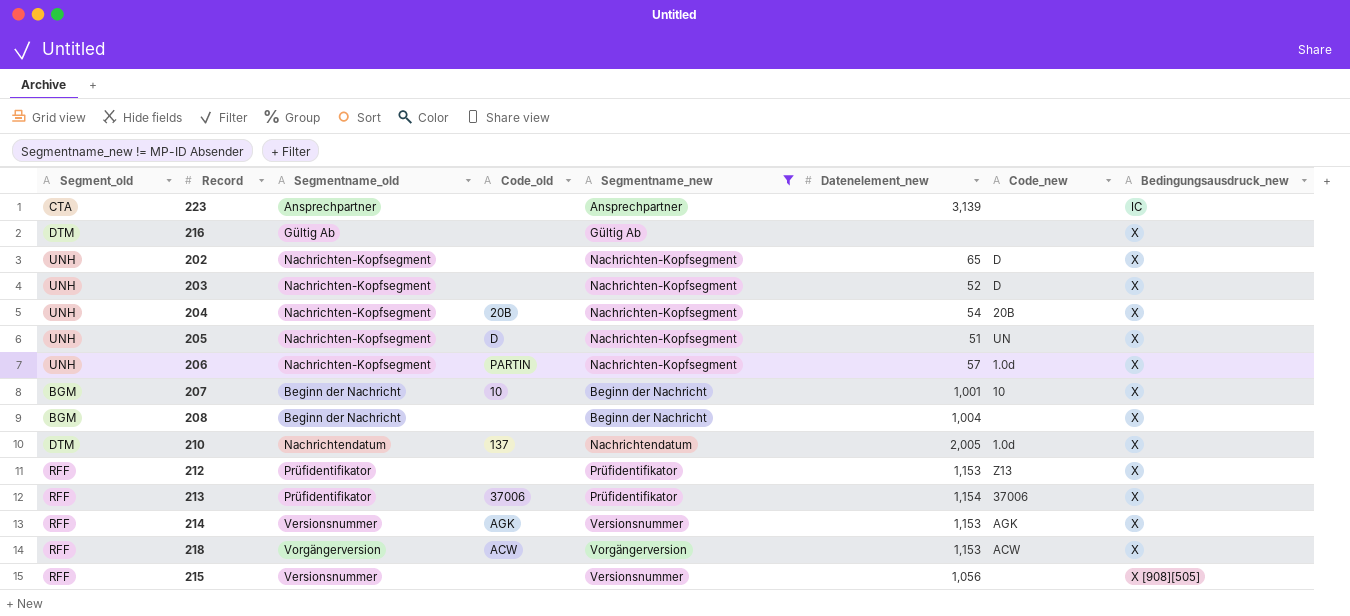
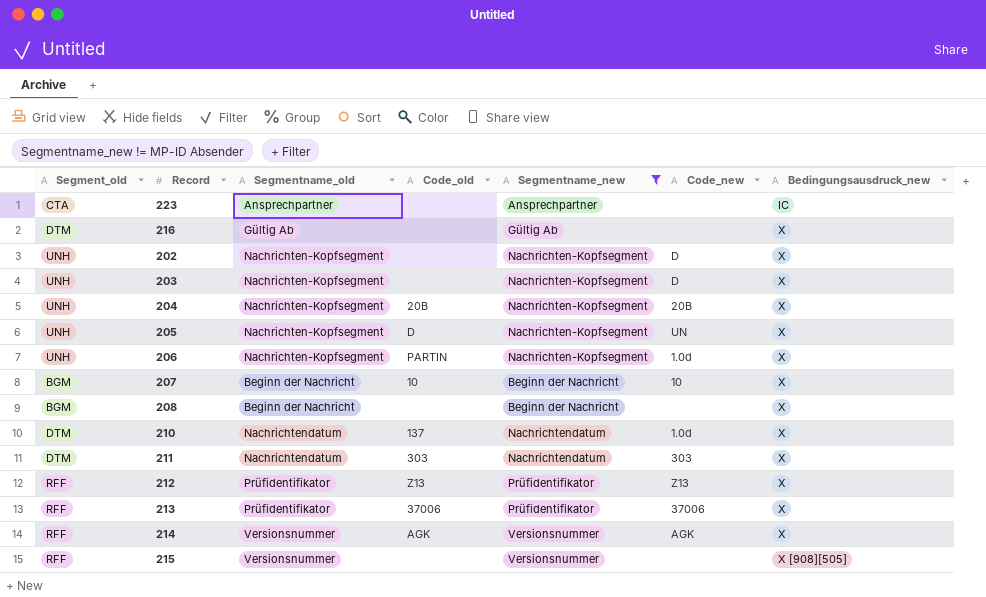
column Datenelement_new | position: 6 -> none
row 218: RFF | Vorgängerversion | ACW | Vorgängerversion | 1,153 | ACW | X -> none
row 211: none -> DTM | Nachrichtendatum | 303 | Nachrichtendatum | 303 | X
212 | Code_old: none -> Z13

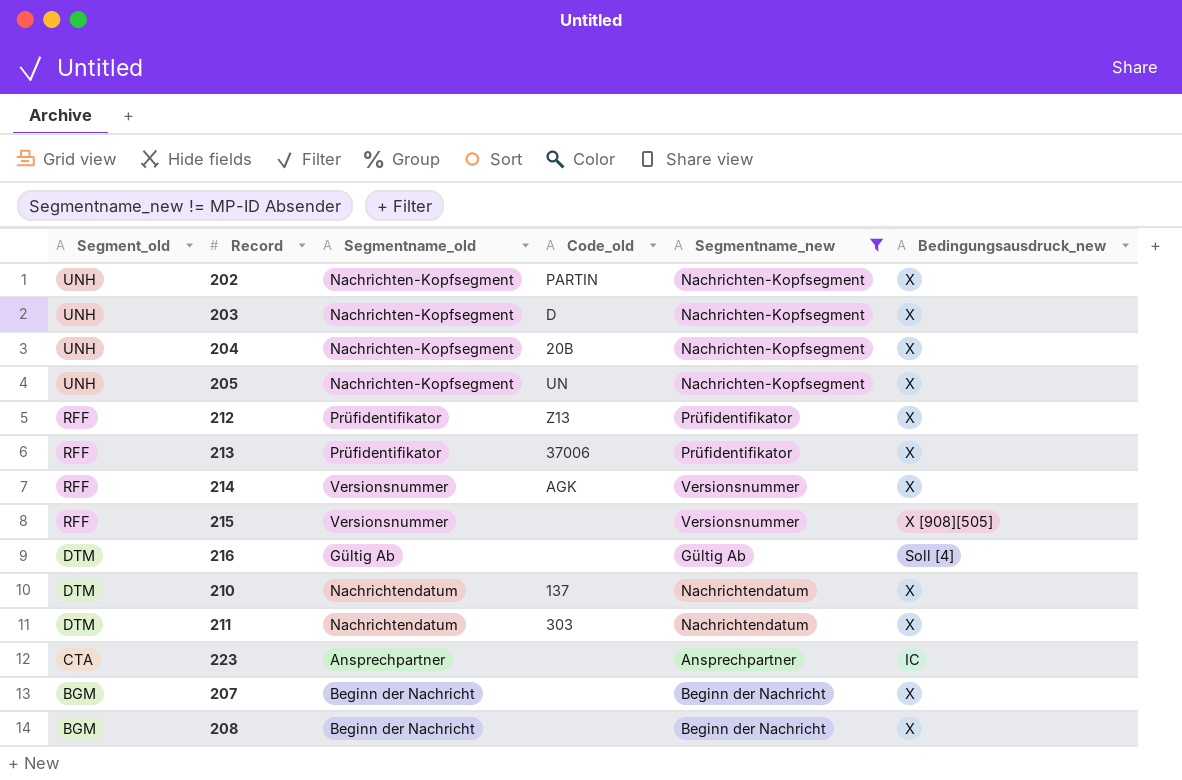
row order: Bedingungsausdruck_new ascending -> Segment_old descending
column Code_new | position: 6 -> none
row 206: UNH | Nachrichten-Kopfsegment | PARTIN | Nachrichten-Kopfsegment | 1.0d | X -> none
202 | Code_old: none -> PARTIN
203 | Code_old: none -> D
205 | Code_old: D -> UN
216 | Bedingungsausdruck_new: X -> Soll [4]
207 | Code_old: 10 -> none

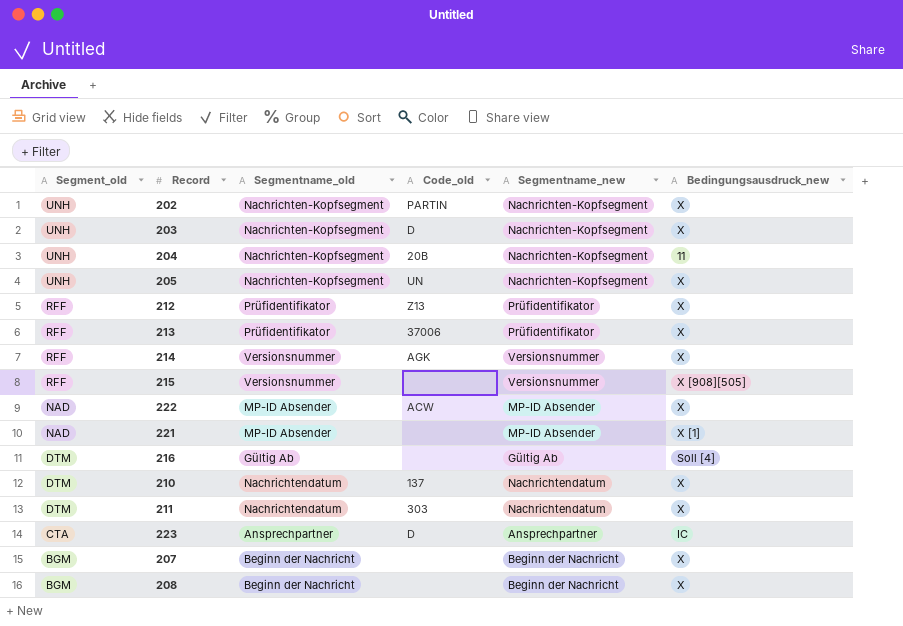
filter: Segmentname_new != MP-ID Absender -> none
204 | Bedingungsausdruck_new: X -> 11
223 | Code_old: none -> D

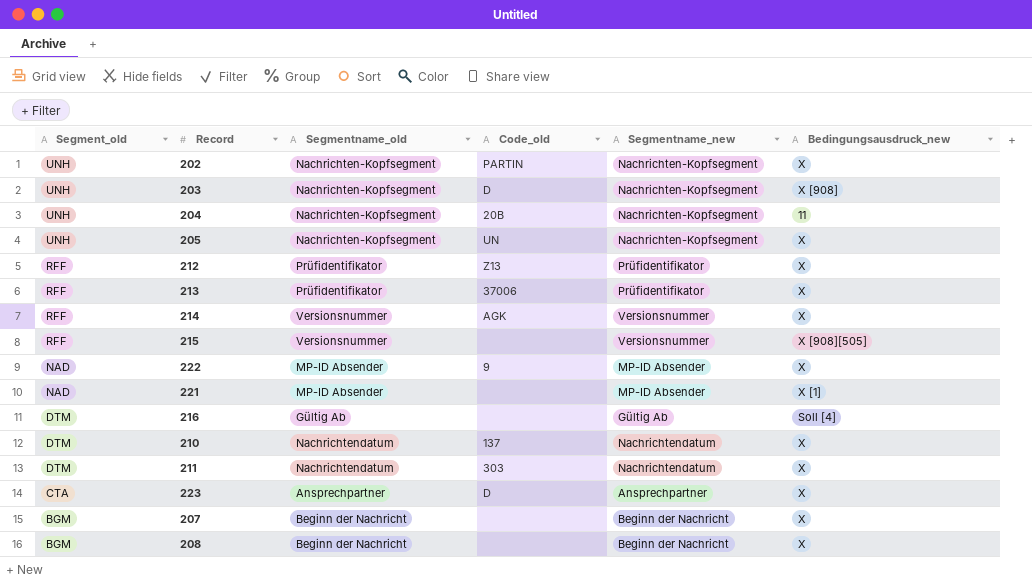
203 | Bedingungsausdruck_new: X -> X [908]
222 | Code_old: ACW -> 9
223 | Bedingungsausdruck_new: IC -> X

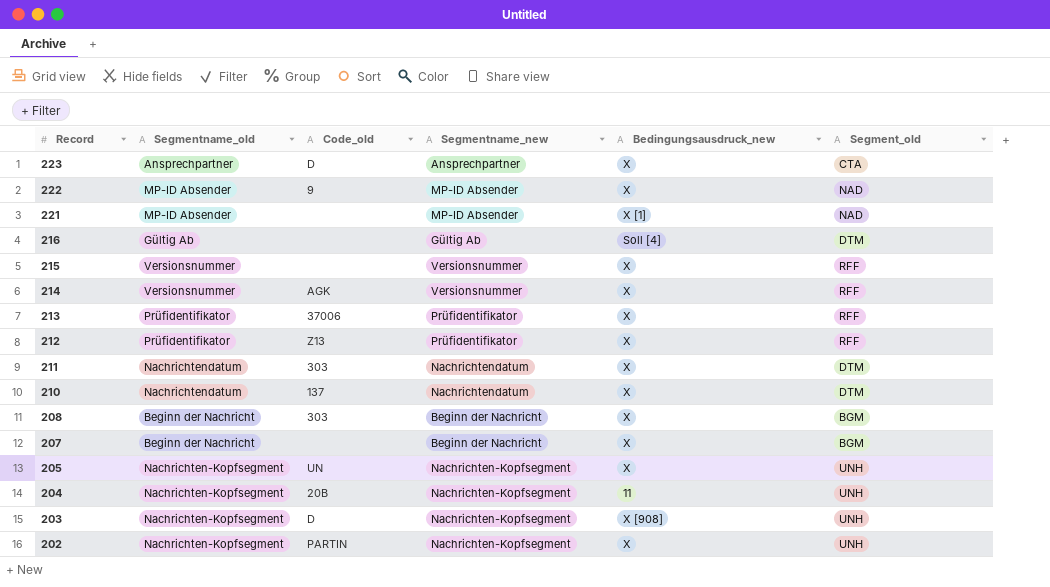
row order: Segment_old descending -> Record descending
column Segment_old | position: 1 -> 6
215 | Bedingungsausdruck_new: X [908][505] -> X
208 | Code_old: none -> 303

